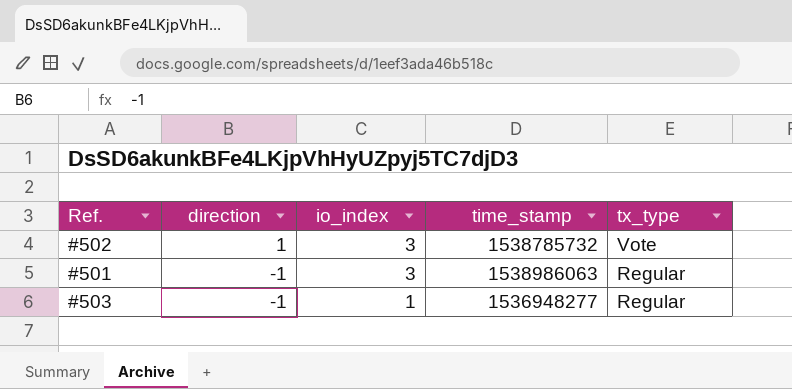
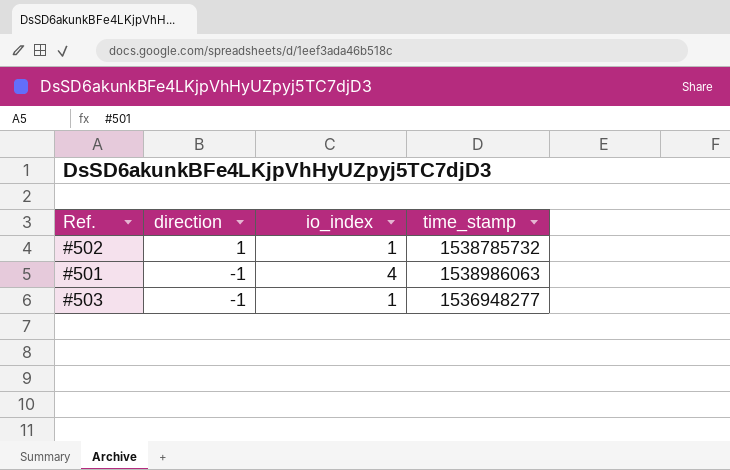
column tx_type | position: 5 -> none
#502 | io_index: 3 -> 1
#501 | io_index: 3 -> 4

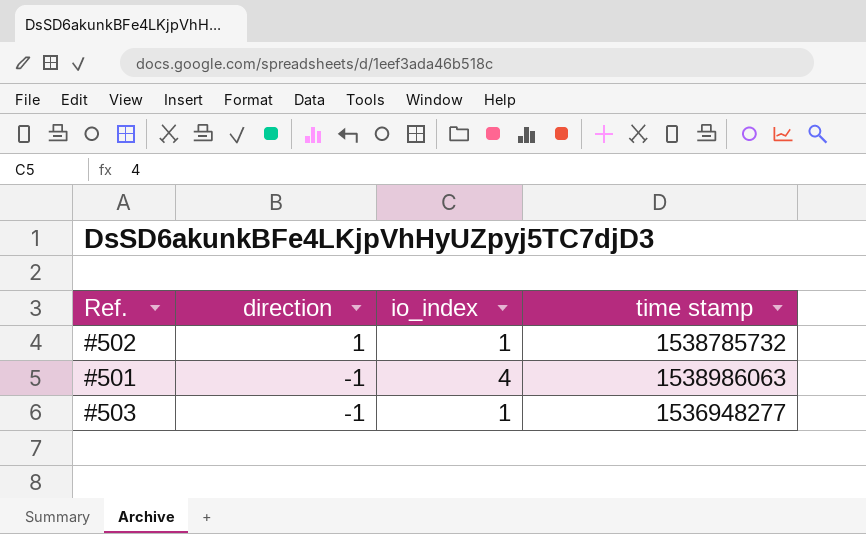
column name: time_stamp -> time stamp

